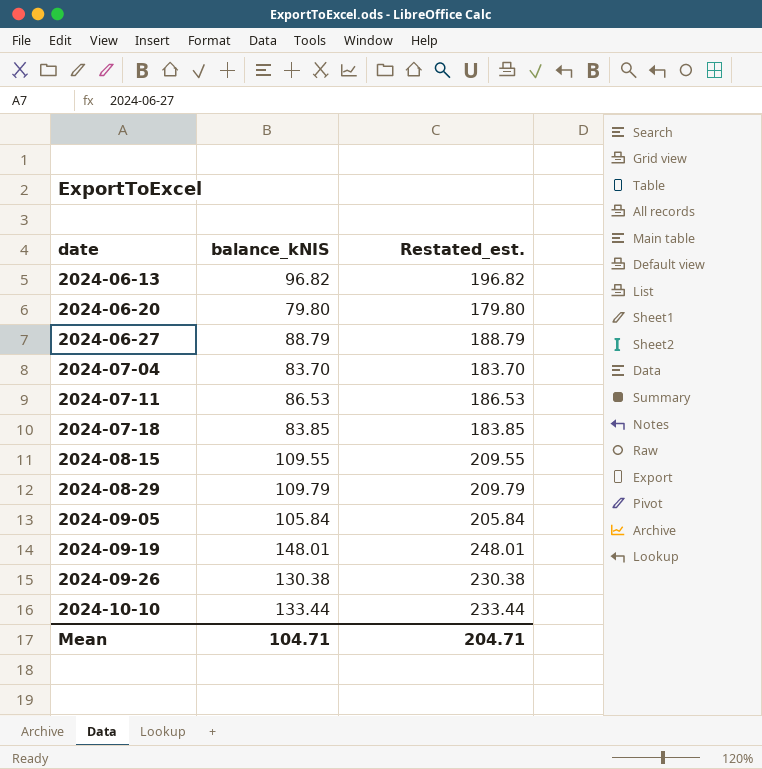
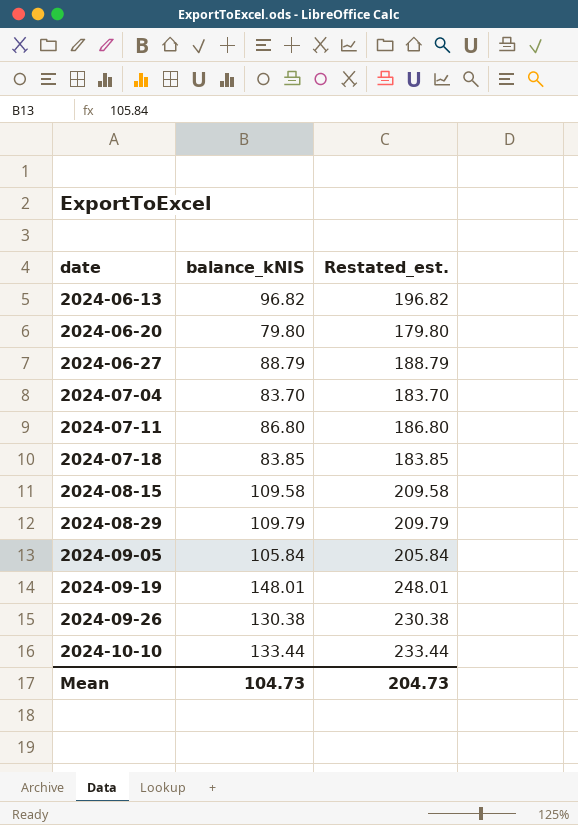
2024-07-11 | balance_kNIS: 86.53 -> 86.80
2024-07-11 | Restated_est.: 186.53 -> 186.80
2024-08-15 | balance_kNIS: 109.55 -> 109.58
2024-08-15 | Restated_est.: 209.55 -> 209.58
Mean | balance_kNIS: 104.71 -> 104.73
Mean | Restated_est.: 204.71 -> 204.73

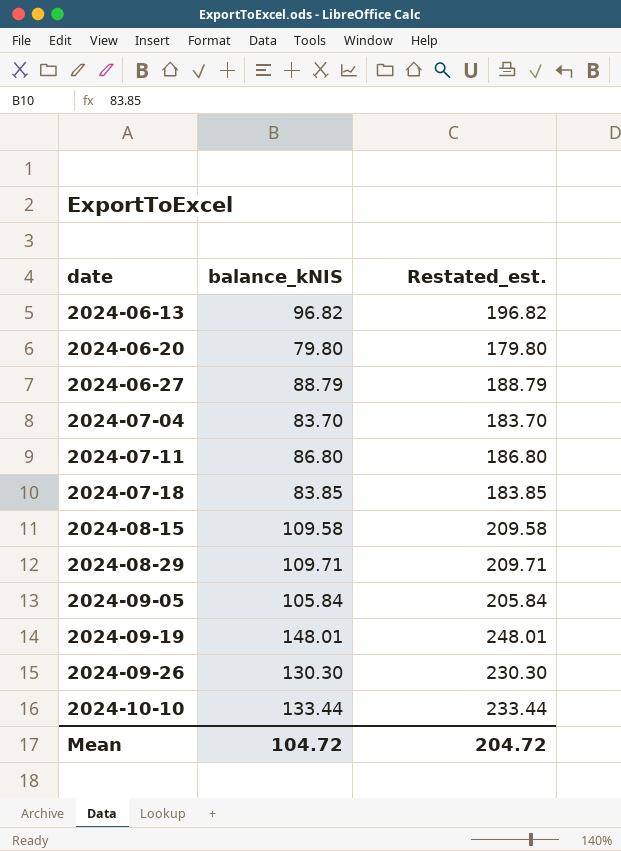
2024-08-29 | balance_kNIS: 109.79 -> 109.71
2024-08-29 | Restated_est.: 209.79 -> 209.71
2024-09-26 | balance_kNIS: 130.38 -> 130.30
2024-09-26 | Restated_est.: 230.38 -> 230.30
Mean | balance_kNIS: 104.73 -> 104.72
Mean | Restated_est.: 204.73 -> 204.72

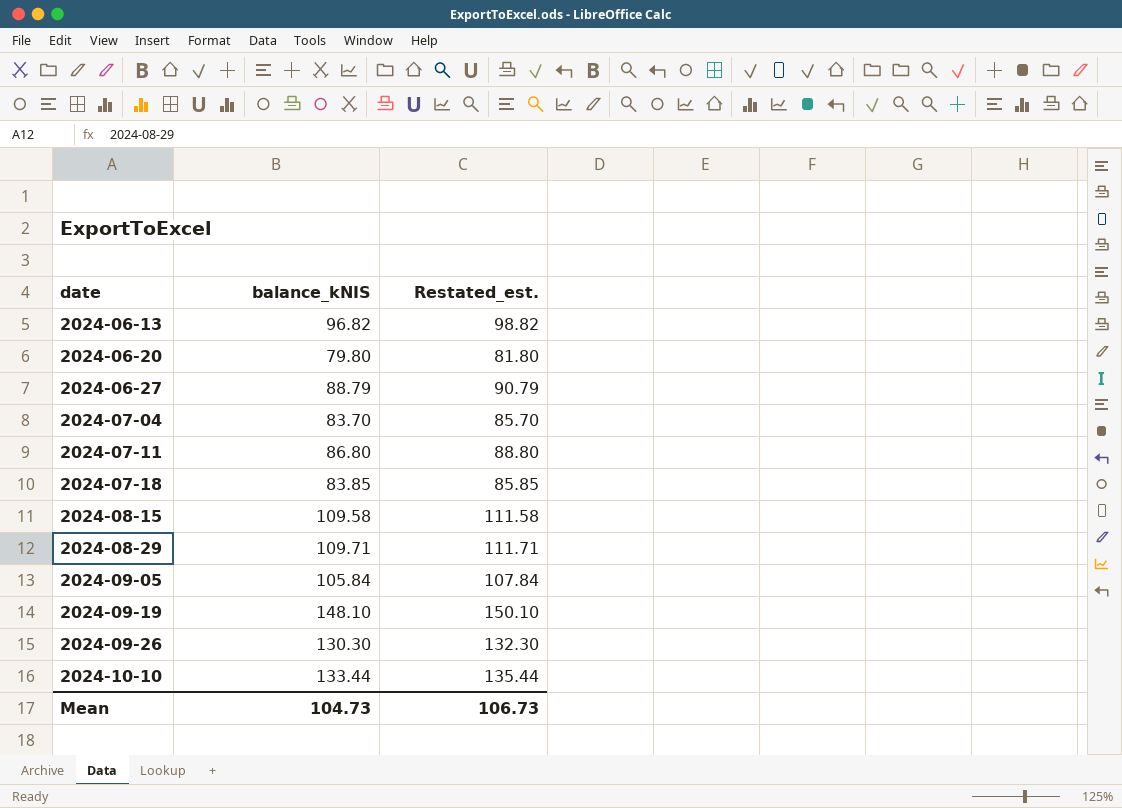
column Restated_est. | formula: [balance_kNIS] + 100 -> [balance_kNIS] + 2
2024-09-19 | balance_kNIS: 148.01 -> 148.10
Mean | balance_kNIS: 104.72 -> 104.73
Mean | Restated_est.: 204.72 -> 106.73

